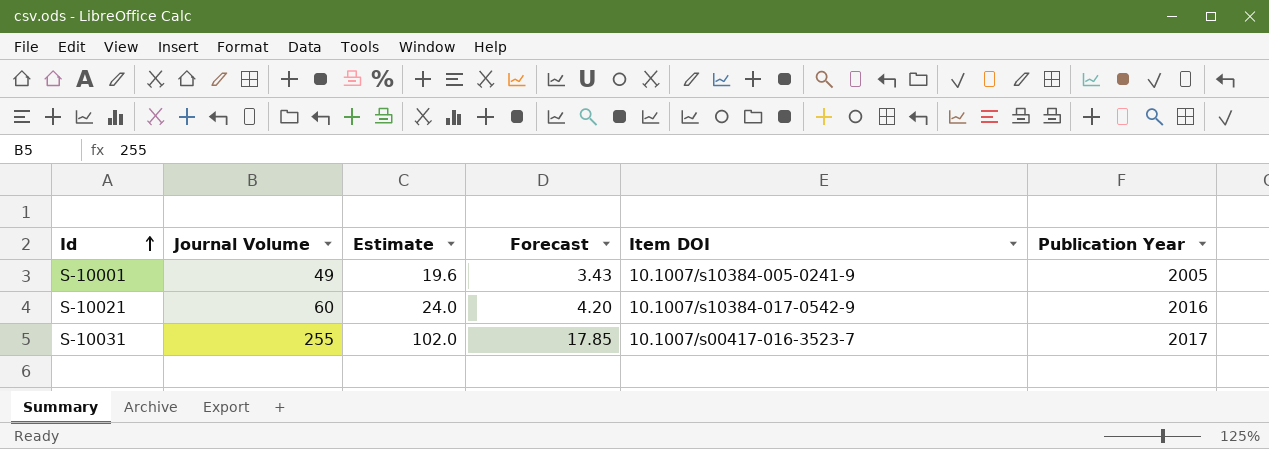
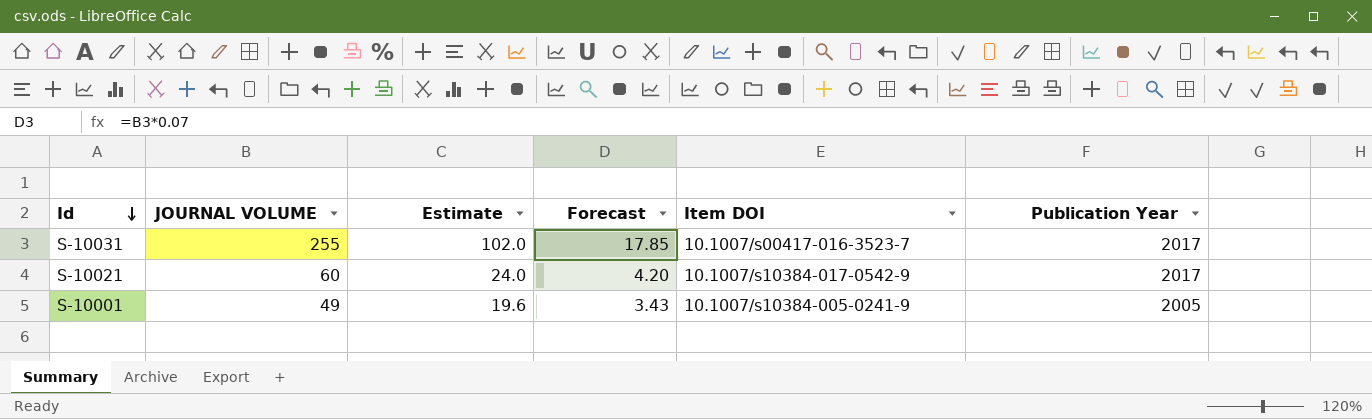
row order: Id ascending -> Id descending
column name: Journal Volume -> JOURNAL VOLUME
S-10021 | Publication Year: 2016 -> 2017

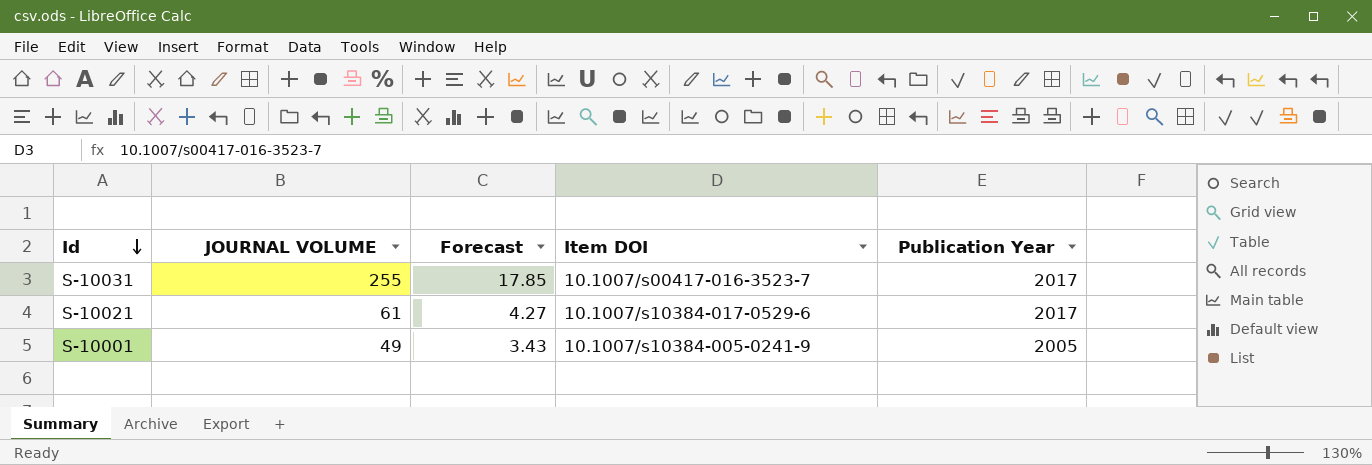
column Estimate | formula: [JOURNAL VOLUME] * 0.4 -> none
S-10021 | JOURNAL VOLUME: 60 -> 61
S-10021 | Forecast: 4.20 -> 4.27
S-10021 | Item DOI: 10.1007/s10384-017-0542-9 -> 10.1007/s10384-017-0529-6

